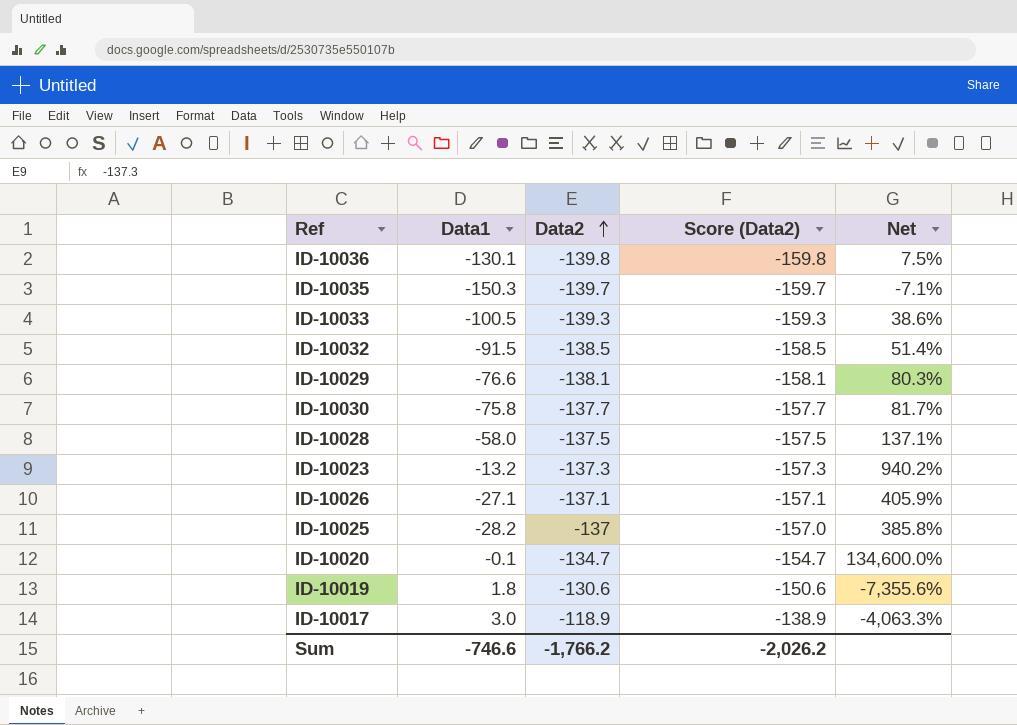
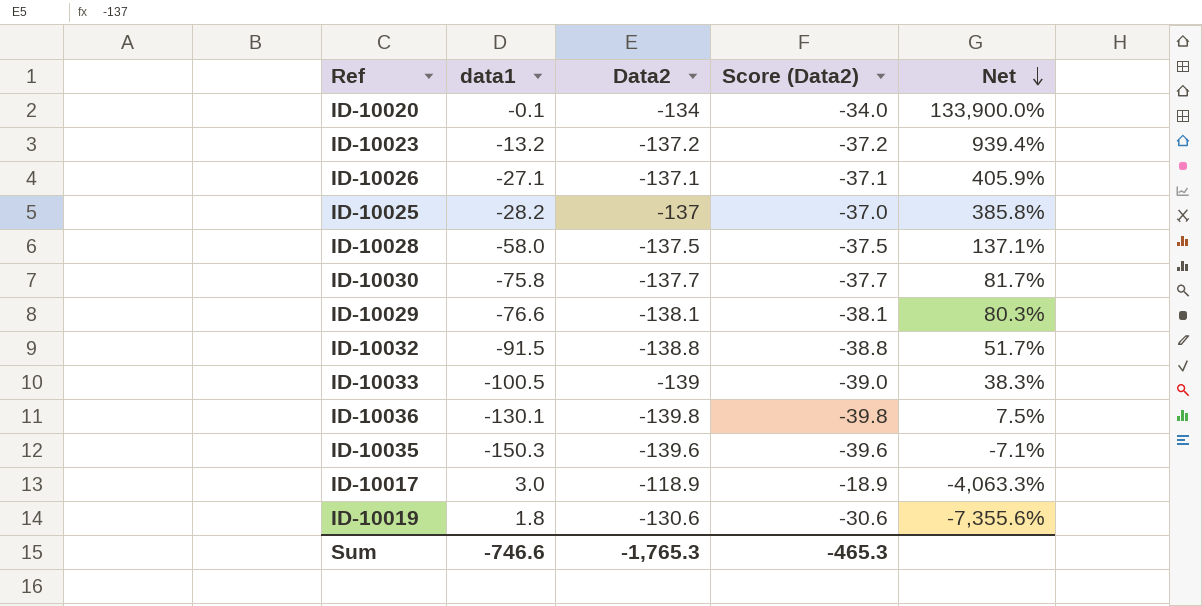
row order: Data2 ascending -> Net descending
column name: Data1 -> data1
column Score (Data2) | formula: [Data2] - 20 -> [Data2] + 100
ID-10020 | Data2: -134.7 -> -134
ID-10020 | Net: 134,600.0% -> 133,900.0%
ID-10023 | Data2: -137.3 -> -137.2
ID-10023 | Net: 940.2% -> 939.4%
ID-10032 | Data2: -138.5 -> -138.8
ID-10032 | Net: 51.4% -> 51.7%
ID-10033 | Data2: -139.3 -> -139
ID-10033 | Net: 38.6% -> 38.3%
ID-10035 | Data2: -139.7 -> -139.6
Sum | Data2: -1,766.2 -> -1,765.3
Sum | Score (Data2): -2,026.2 -> -465.3

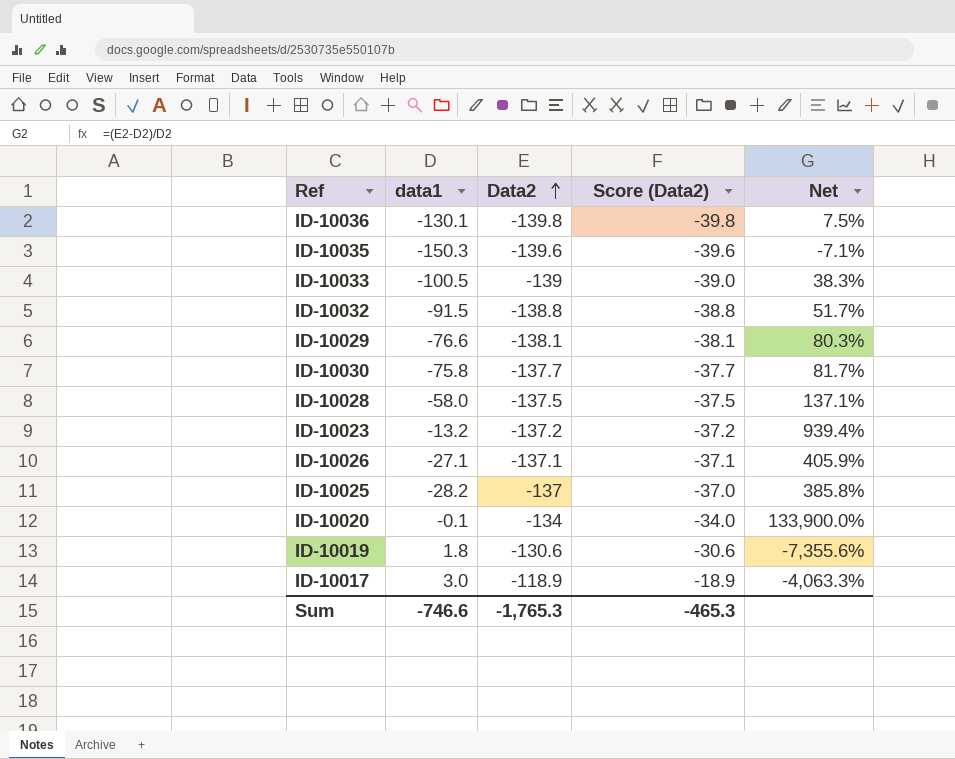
row order: Net descending -> Data2 ascending

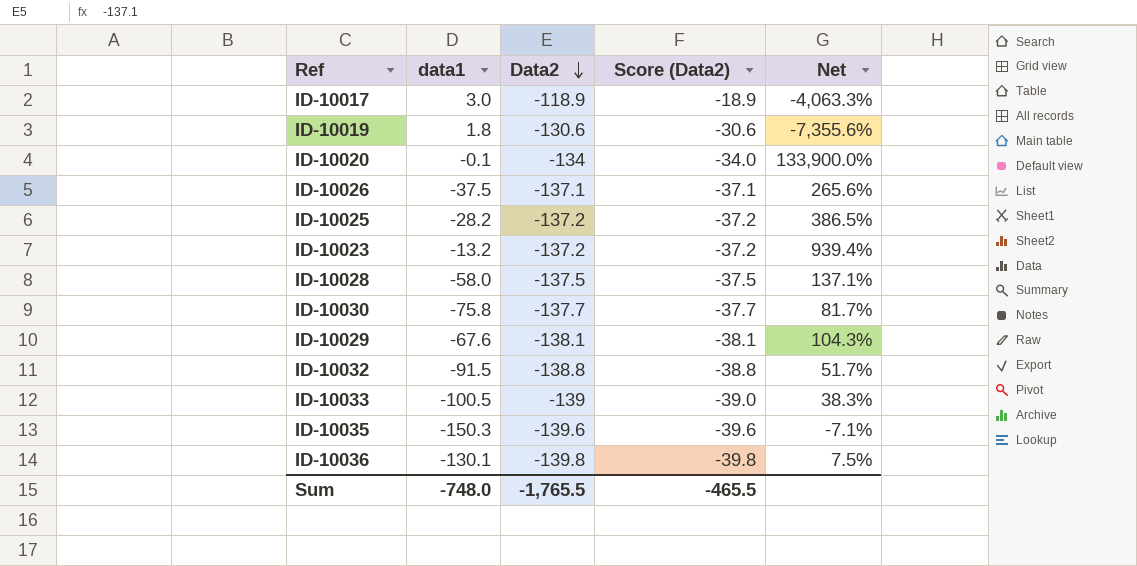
row order: Data2 ascending -> Data2 descending
ID-10026 | data1: -27.1 -> -37.5
ID-10026 | Net: 405.9% -> 265.6%
ID-10025 | Data2: -137 -> -137.2
ID-10025 | Score (Data2): -37.0 -> -37.2
ID-10025 | Net: 385.8% -> 386.5%
ID-10029 | data1: -76.6 -> -67.6
ID-10029 | Net: 80.3% -> 104.3%
Sum | data1: -746.6 -> -748.0
Sum | Data2: -1,765.3 -> -1,765.5
Sum | Score (Data2): -465.3 -> -465.5

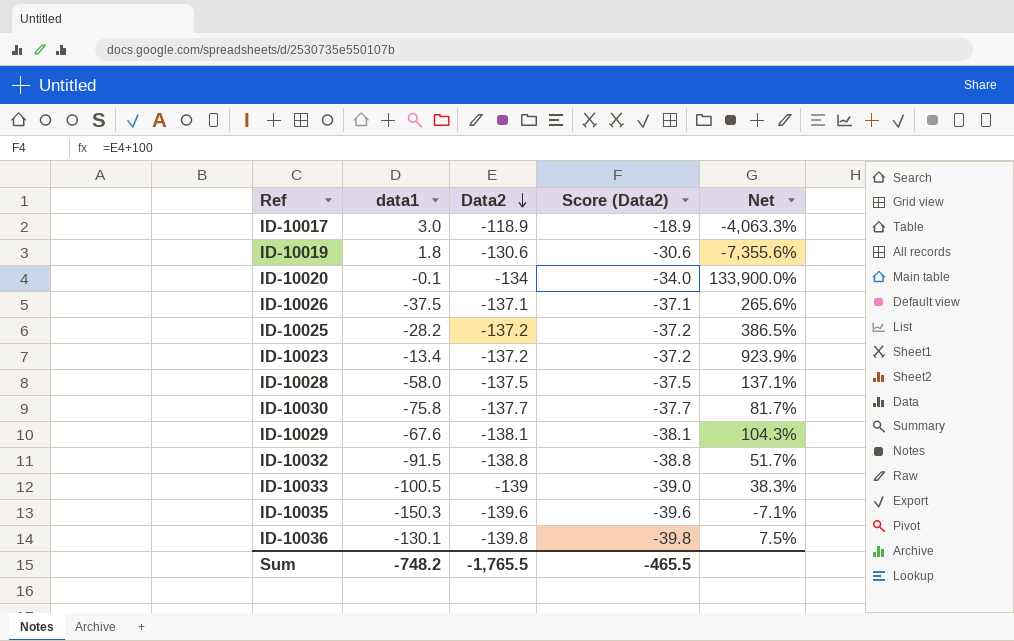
ID-10023 | data1: -13.2 -> -13.4
ID-10023 | Net: 939.4% -> 923.9%
Sum | data1: -748.0 -> -748.2

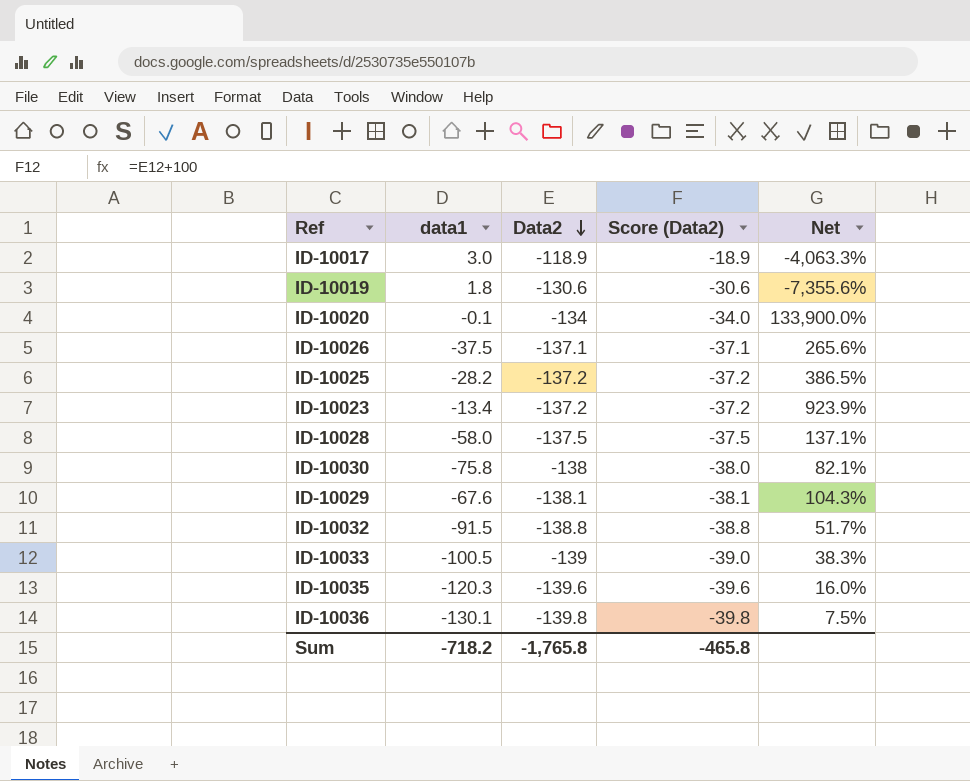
ID-10030 | Data2: -137.7 -> -138
ID-10030 | Score (Data2): -37.7 -> -38.0
ID-10030 | Net: 81.7% -> 82.1%
ID-10035 | data1: -150.3 -> -120.3
ID-10035 | Net: -7.1% -> 16.0%
Sum | data1: -748.2 -> -718.2
Sum | Data2: -1,765.5 -> -1,765.8
Sum | Score (Data2): -465.5 -> -465.8

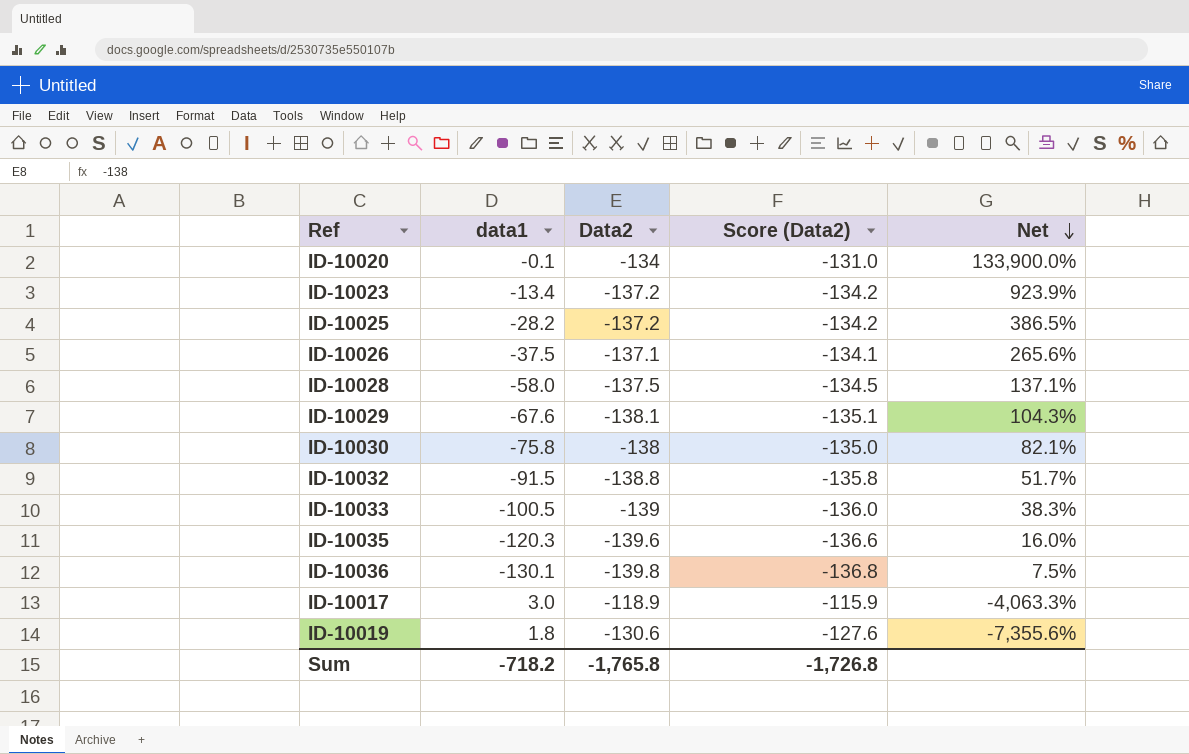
row order: Data2 descending -> Net descending
column Score (Data2) | formula: [Data2] + 100 -> [Data2] + 3
Sum | Score (Data2): -465.8 -> -1,726.8

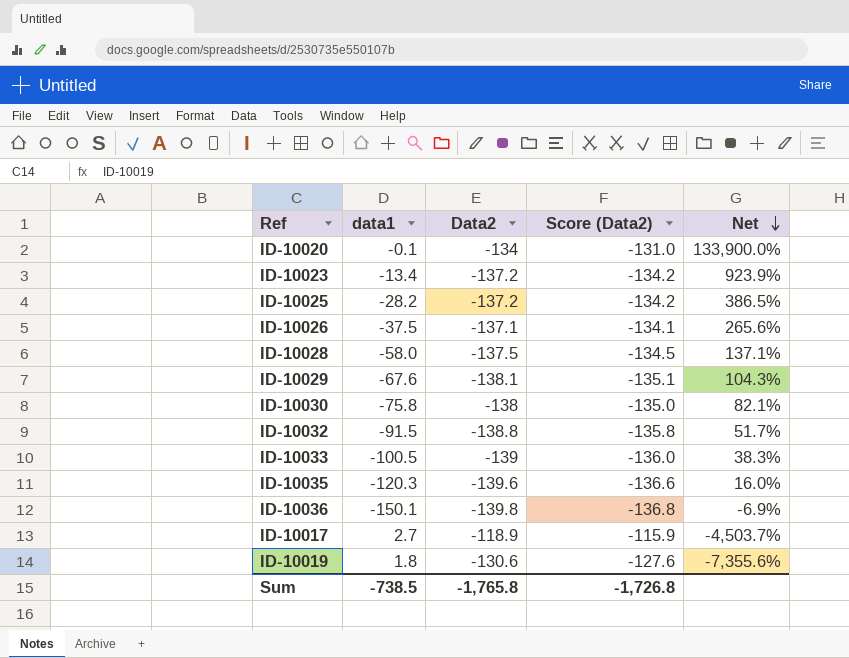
ID-10036 | data1: -130.1 -> -150.1
ID-10036 | Net: 7.5% -> -6.9%
ID-10017 | data1: 3.0 -> 2.7
ID-10017 | Net: -4,063.3% -> -4,503.7%
Sum | data1: -718.2 -> -738.5

